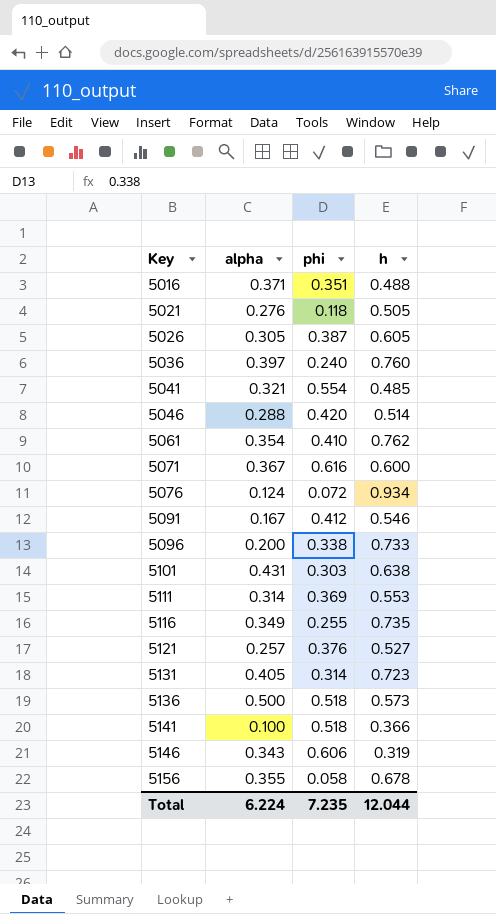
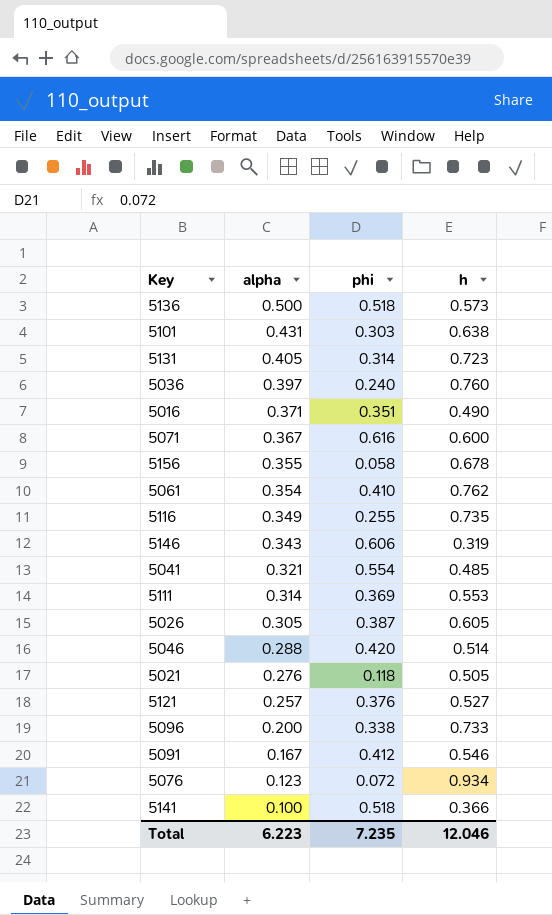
row order: Key ascending -> alpha descending
5016 | h: 0.488 -> 0.490
5076 | alpha: 0.124 -> 0.123
Total | alpha: 6.224 -> 6.223
Total | h: 12.044 -> 12.046

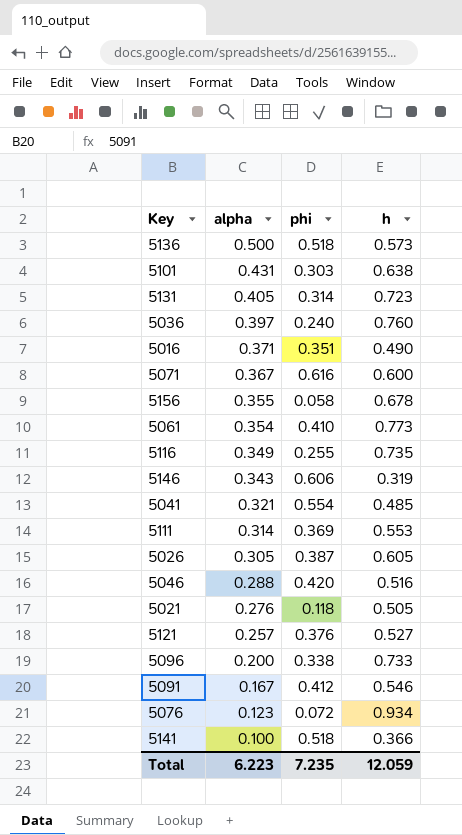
5061 | h: 0.762 -> 0.773
5046 | h: 0.514 -> 0.516
Total | h: 12.046 -> 12.059

